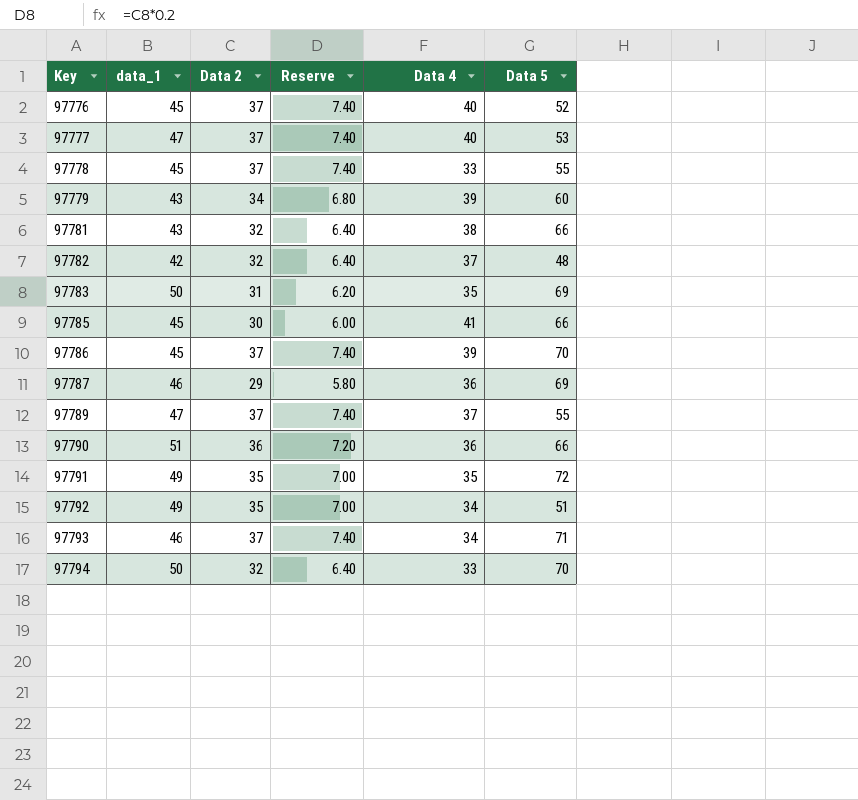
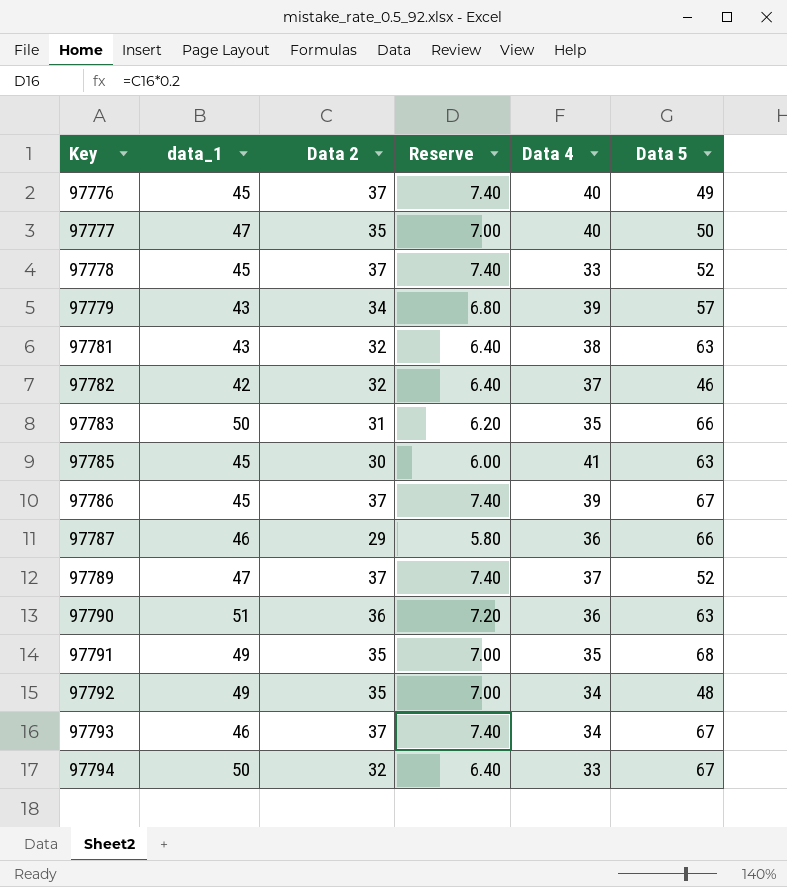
97776 | Data 5: 52 -> 49
97777 | Data 2: 37 -> 35
97777 | Reserve: 7.40 -> 7.00
97777 | Data 5: 53 -> 50
97778 | Data 5: 55 -> 52
97779 | Data 5: 60 -> 57
97781 | Data 5: 66 -> 63
97782 | Data 5: 48 -> 46
97783 | Data 5: 69 -> 66
97785 | Data 5: 66 -> 63
97786 | Data 5: 70 -> 67
97787 | Data 5: 69 -> 66
97789 | Data 5: 55 -> 52
97790 | Data 5: 66 -> 63
97791 | Data 5: 72 -> 68
97792 | Data 5: 51 -> 48
97793 | Data 5: 71 -> 67
97794 | Data 5: 70 -> 67

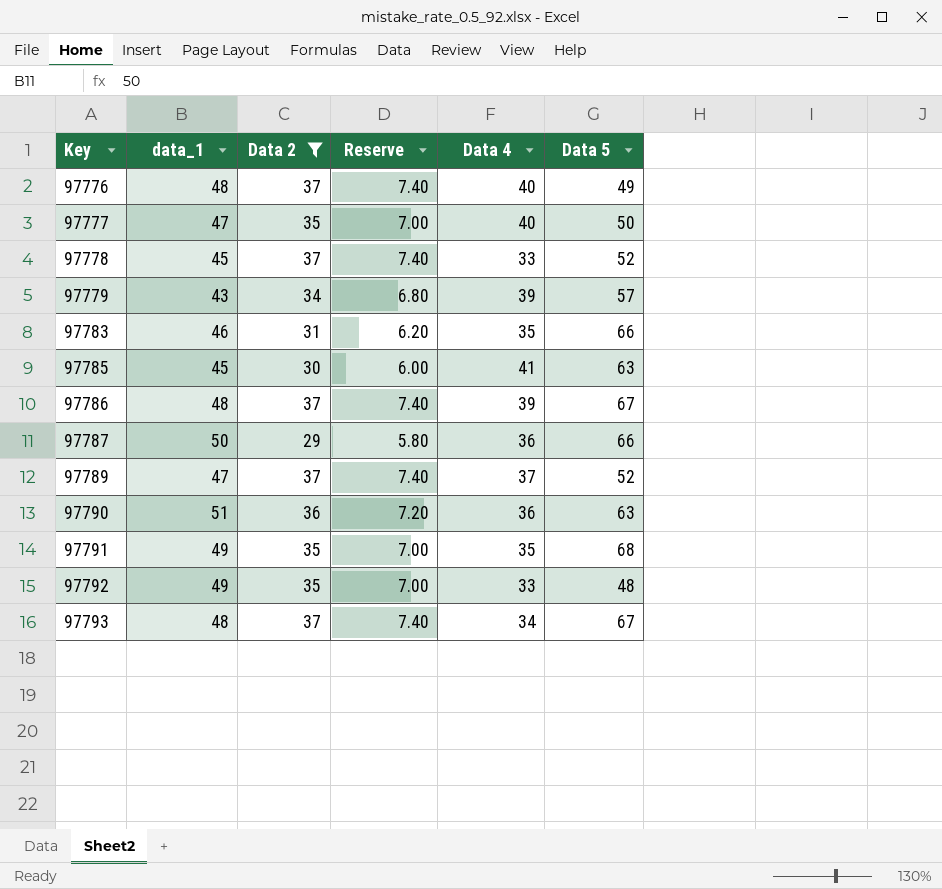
filter: none -> Data 2 != 32
97776 | data_1: 45 -> 48
97783 | data_1: 50 -> 46
97786 | data_1: 45 -> 48
97787 | data_1: 46 -> 50
97792 | Data 4: 34 -> 33
97793 | data_1: 46 -> 48

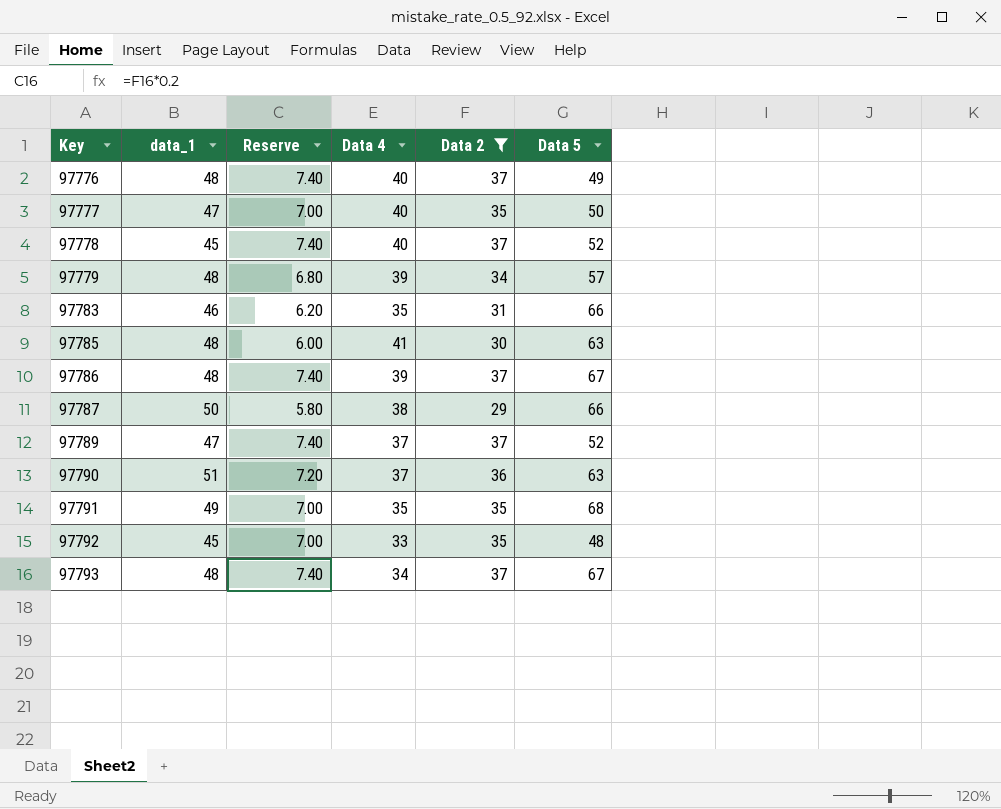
column Data 2 | position: 3 -> 5
97778 | Data 4: 33 -> 40
97779 | data_1: 43 -> 48
97785 | data_1: 45 -> 48
97787 | Data 4: 36 -> 38
97790 | Data 4: 36 -> 37
97792 | data_1: 49 -> 45

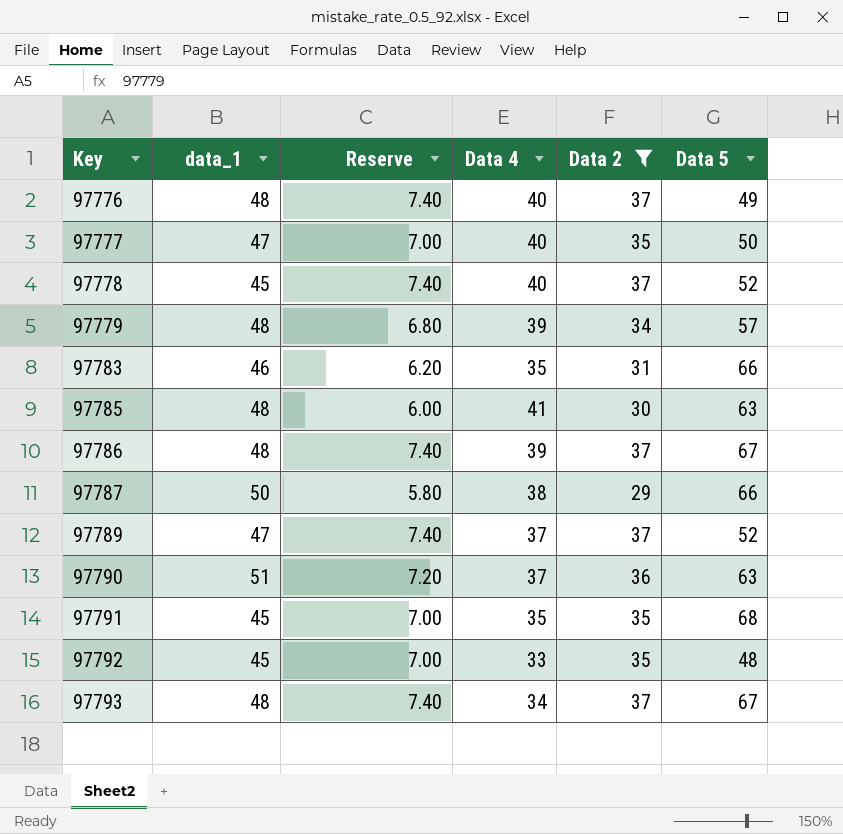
97791 | data_1: 49 -> 45

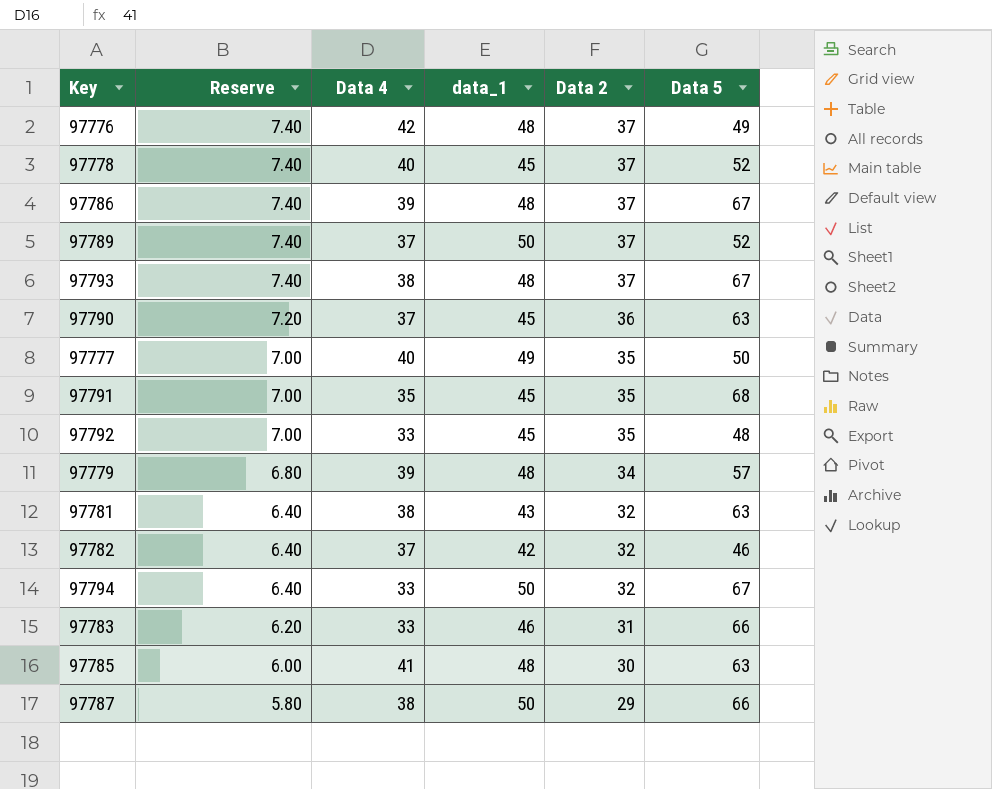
filter: Data 2 != 32 -> none
row order: Key ascending -> Reserve descending
column data_1 | position: 2 -> 4
97776 | Data 4: 40 -> 42
97789 | data_1: 47 -> 50
97793 | Data 4: 34 -> 38
97790 | data_1: 51 -> 45
97777 | data_1: 47 -> 49
97783 | Data 4: 35 -> 33

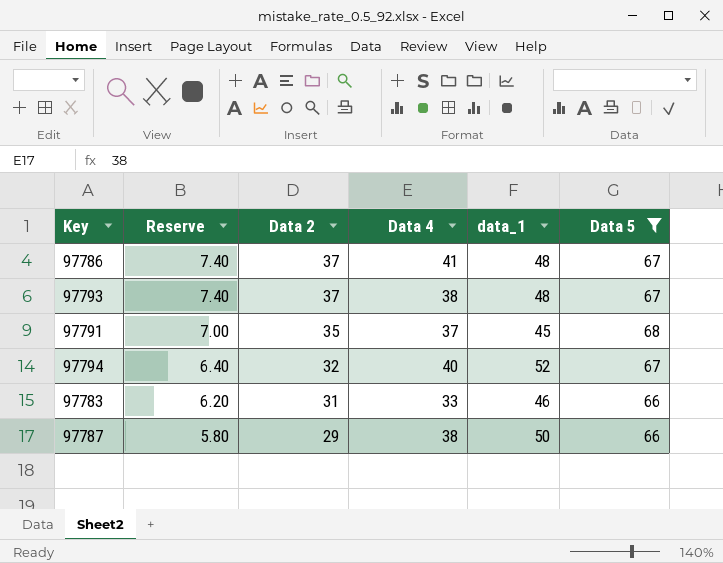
filter: none -> Data 5 >= 66
column Data 2 | position: 5 -> 3
97786 | Data 4: 39 -> 41
97791 | Data 4: 35 -> 37
97794 | Data 4: 33 -> 40
97794 | data_1: 50 -> 52

